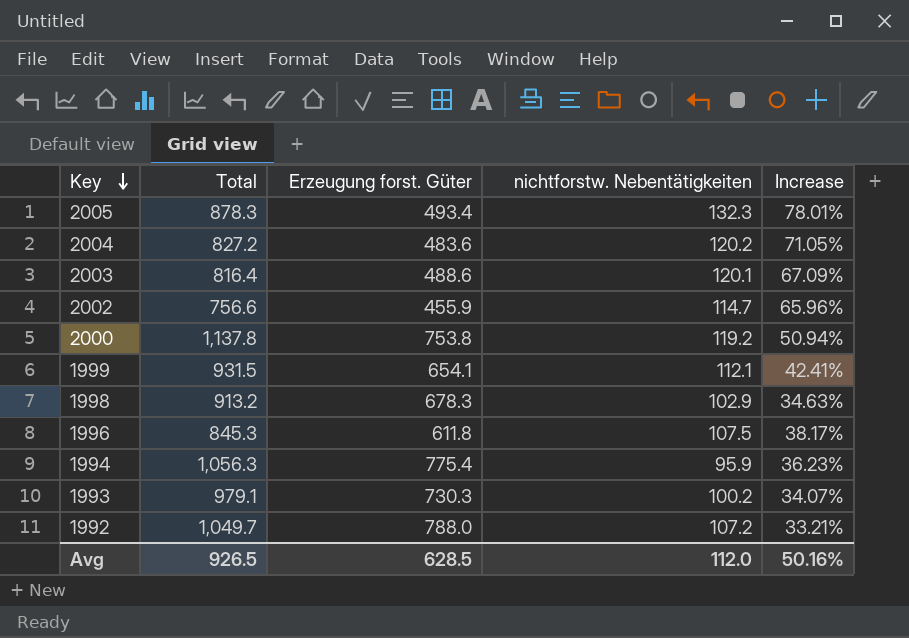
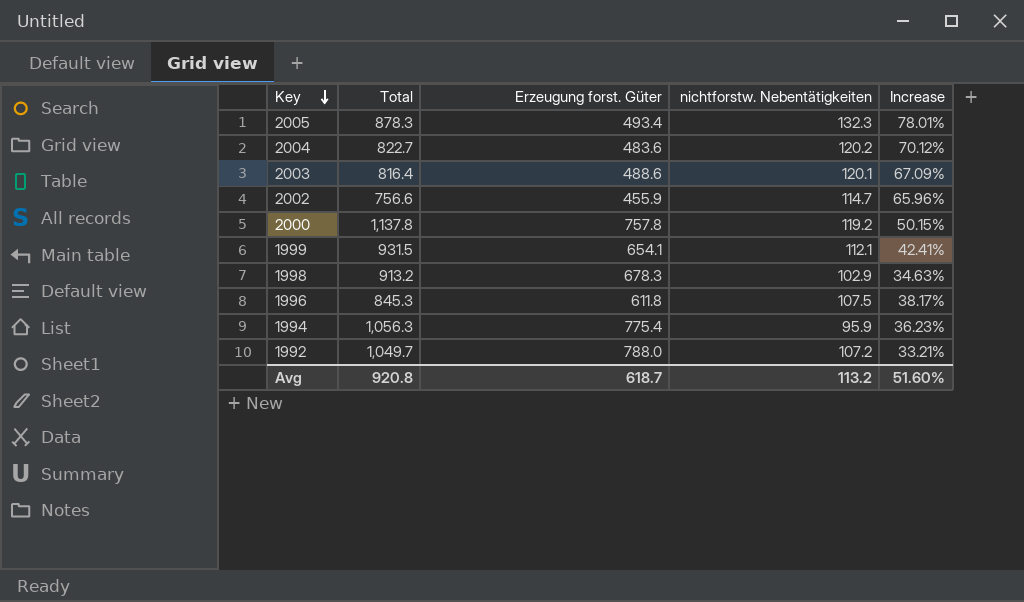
row 1993: 979.1 | 730.3 | 100.2 | 34.07% -> none
2004 | Total: 827.2 -> 822.7
2004 | Increase: 71.05% -> 70.12%
2000 | Erzeugung forst. Güter: 753.8 -> 757.8
2000 | Increase: 50.94% -> 50.15%
Avg | Total: 926.5 -> 920.8
Avg | Erzeugung forst. Güter: 628.5 -> 618.7
Avg | nichtforstw. Nebentätigkeiten: 112.0 -> 113.2
Avg | Increase: 50.16% -> 51.60%

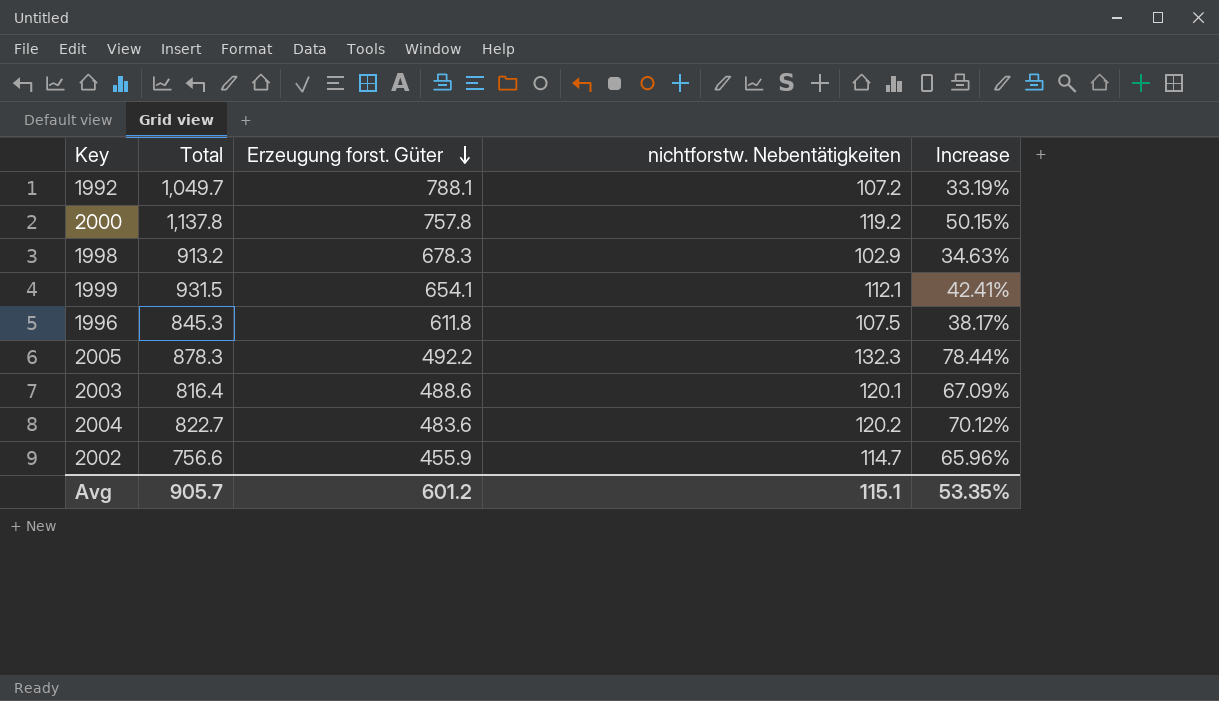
row order: Key descending -> Erzeugung forst. Güter descending
row 1994: 1,056.3 | 775.4 | 95.9 | 36.23% -> none
1992 | Erzeugung forst. Güter: 788.0 -> 788.1
1992 | Increase: 33.21% -> 33.19%
2005 | Erzeugung forst. Güter: 493.4 -> 492.2
2005 | Increase: 78.01% -> 78.44%
Avg | Total: 920.8 -> 905.7
Avg | Erzeugung forst. Güter: 618.7 -> 601.2
Avg | nichtforstw. Nebentätigkeiten: 113.2 -> 115.1
Avg | Increase: 51.60% -> 53.35%

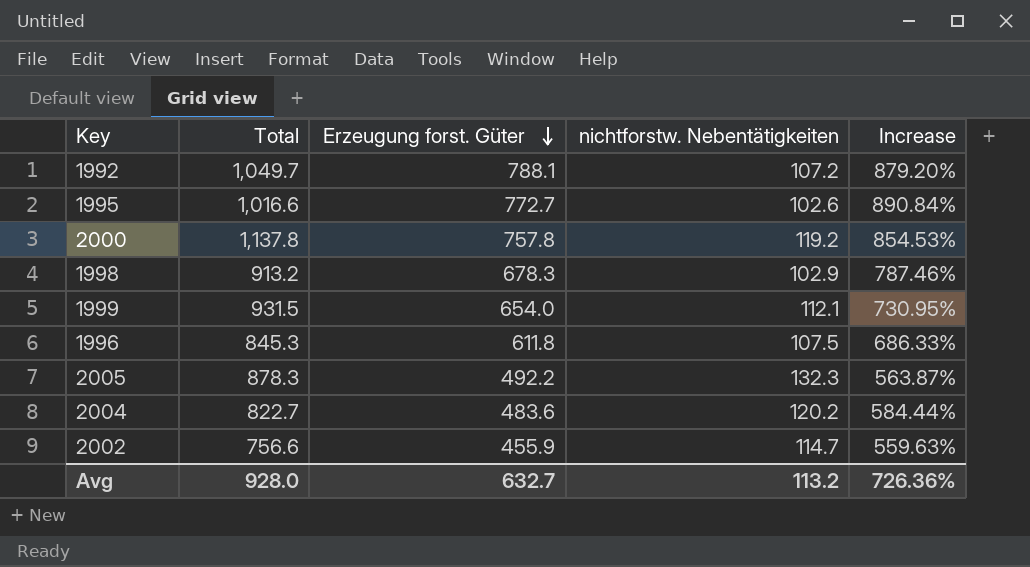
column Increase | formula: ([Total] - [Erzeugung forst. Güter]) / [Erzeugung forst. Güter] -> ([Total] - [nichtforstw. Nebentätigkeiten]) / [nichtforstw. Nebentätigkeiten]
row 2003: 816.4 | 488.6 | 120.1 | 67.09% -> none
row 1995: none -> 1,016.6 | 772.7 | 102.6 | 890.84%
1999 | Erzeugung forst. Güter: 654.1 -> 654.0
Avg | Total: 905.7 -> 928.0
Avg | Erzeugung forst. Güter: 601.2 -> 632.7
Avg | nichtforstw. Nebentätigkeiten: 115.1 -> 113.2
Avg | Increase: 53.35% -> 726.36%

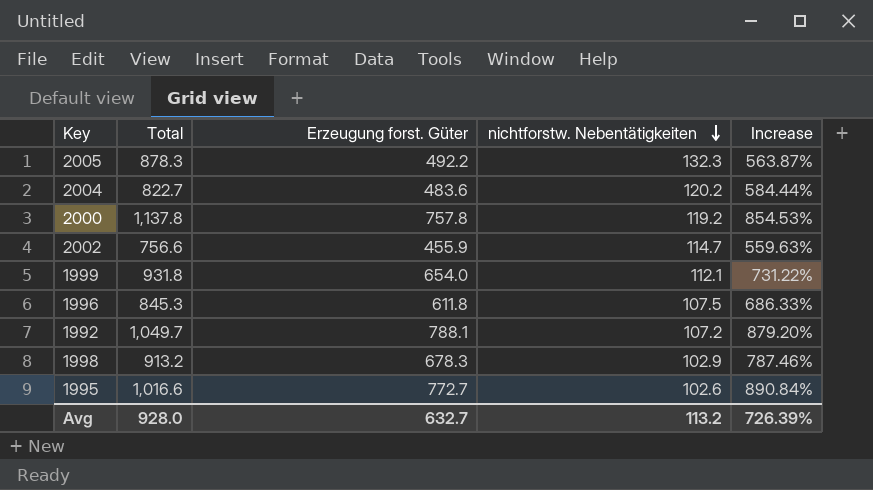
row order: Erzeugung forst. Güter descending -> nichtforstw. Nebentätigkeiten descending
1999 | Total: 931.5 -> 931.8
1999 | Increase: 730.95% -> 731.22%
Avg | Increase: 726.36% -> 726.39%

